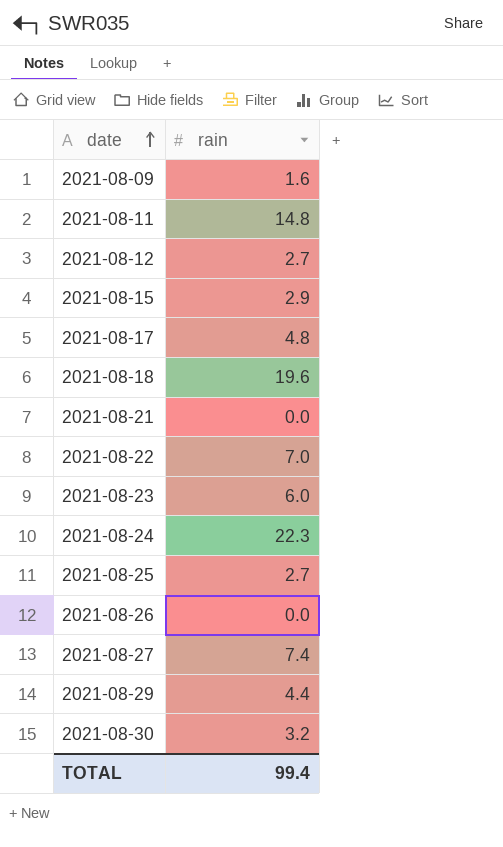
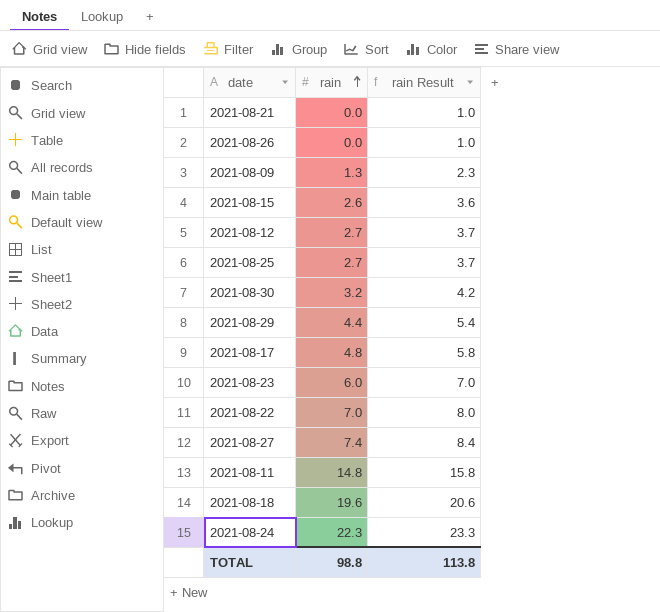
row order: date ascending -> rain ascending
column rain Result | formula: none -> [rain] + 1
2021-08-09 | rain: 1.6 -> 1.3
2021-08-15 | rain: 2.9 -> 2.6
TOTAL | rain: 99.4 -> 98.8

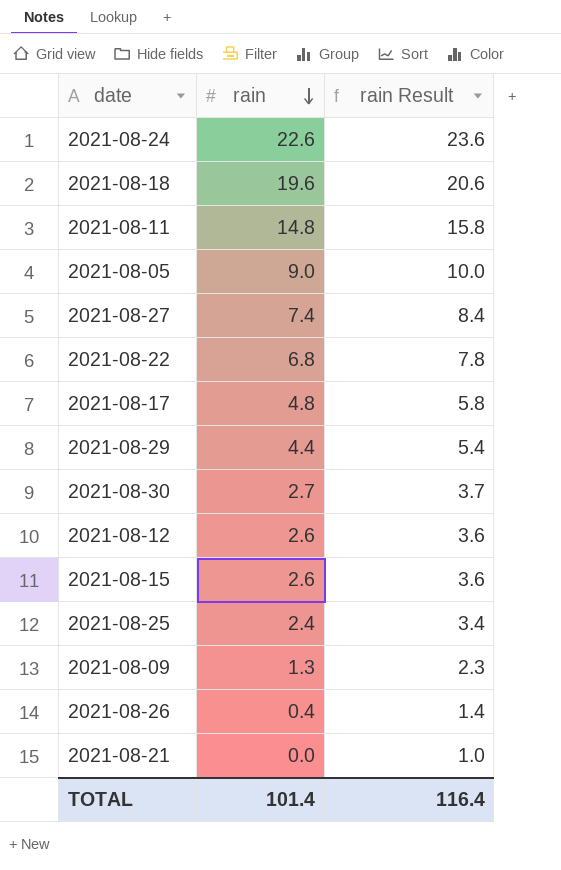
row order: rain ascending -> rain descending
row 2021-08-23: 6.0 | 7.0 -> none
2021-08-24 | rain: 22.3 -> 22.6
2021-08-24 | rain Result: 23.3 -> 23.6
row 2021-08-05: none -> 9.0 | 10.0
2021-08-22 | rain: 7.0 -> 6.8
2021-08-22 | rain Result: 8.0 -> 7.8
2021-08-30 | rain: 3.2 -> 2.7
2021-08-30 | rain Result: 4.2 -> 3.7
2021-08-12 | rain: 2.7 -> 2.6
2021-08-12 | rain Result: 3.7 -> 3.6
2021-08-25 | rain: 2.7 -> 2.4
2021-08-25 | rain Result: 3.7 -> 3.4
2021-08-26 | rain: 0.0 -> 0.4
2021-08-26 | rain Result: 1.0 -> 1.4
TOTAL | rain: 98.8 -> 101.4
TOTAL | rain Result: 113.8 -> 116.4

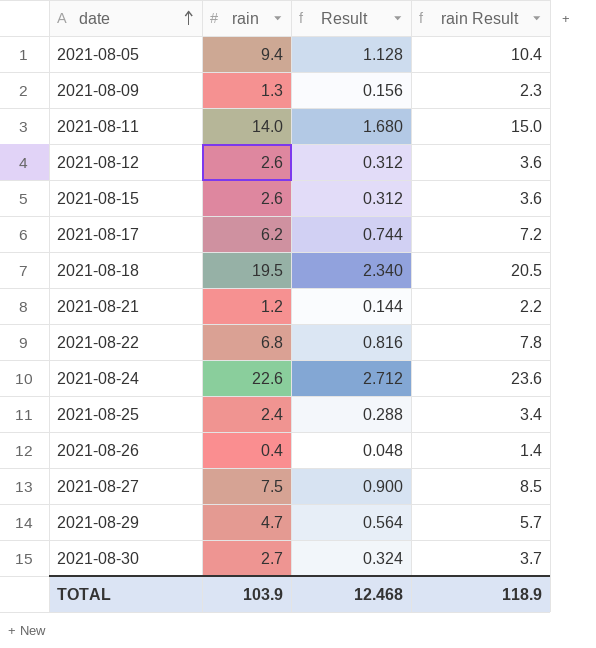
row order: rain descending -> date ascending
column Result | formula: none -> [rain] * 0.12
2021-08-05 | rain: 9.0 -> 9.4
2021-08-05 | rain Result: 10.0 -> 10.4
2021-08-11 | rain: 14.8 -> 14.0
2021-08-11 | rain Result: 15.8 -> 15.0
2021-08-17 | rain: 4.8 -> 6.2
2021-08-17 | rain Result: 5.8 -> 7.2
2021-08-18 | rain: 19.6 -> 19.5
2021-08-18 | rain Result: 20.6 -> 20.5
2021-08-21 | rain: 0.0 -> 1.2
2021-08-21 | rain Result: 1.0 -> 2.2
2021-08-27 | rain: 7.4 -> 7.5
2021-08-27 | rain Result: 8.4 -> 8.5
2021-08-29 | rain: 4.4 -> 4.7
2021-08-29 | rain Result: 5.4 -> 5.7
TOTAL | rain: 101.4 -> 103.9
TOTAL | rain Result: 116.4 -> 118.9

